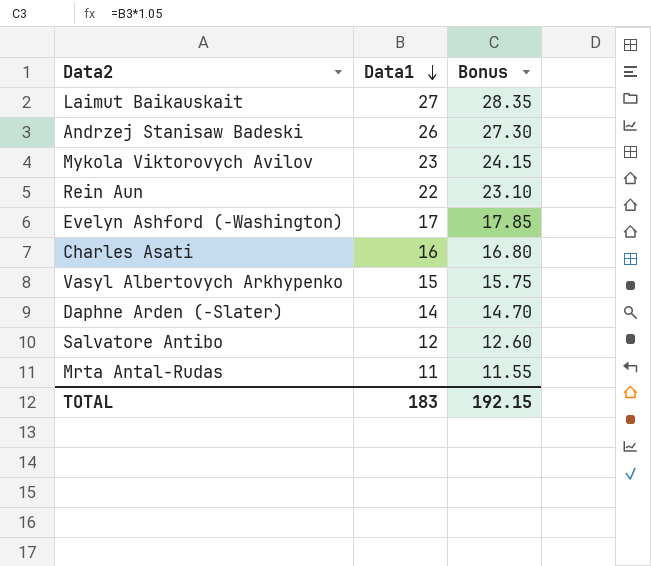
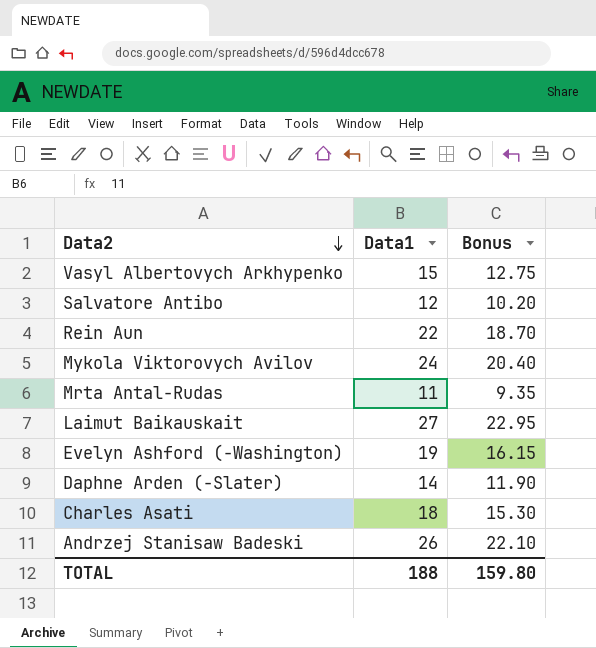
row order: Data1 descending -> Data2 descending
column Bonus | formula: [Data1] * 1.05 -> [Data1] * 0.85
Mykola Viktorovych Avilov | Data1: 23 -> 24
Evelyn Ashford (-Washington) | Data1: 17 -> 19
Charles Asati | Data1: 16 -> 18
TOTAL | Data1: 183 -> 188
TOTAL | Bonus: 192.15 -> 159.80

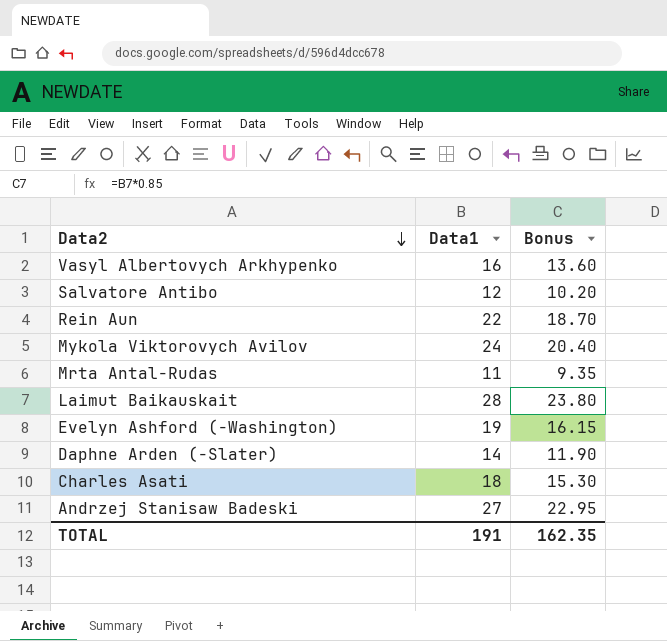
Vasyl Albertovych Arkhypenko | Data1: 15 -> 16
Vasyl Albertovych Arkhypenko | Bonus: 12.75 -> 13.60
Laimut Baikauskait | Data1: 27 -> 28
Laimut Baikauskait | Bonus: 22.95 -> 23.80
Andrzej Stanisaw Badeski | Data1: 26 -> 27
Andrzej Stanisaw Badeski | Bonus: 22.10 -> 22.95
TOTAL | Data1: 188 -> 191
TOTAL | Bonus: 159.80 -> 162.35

